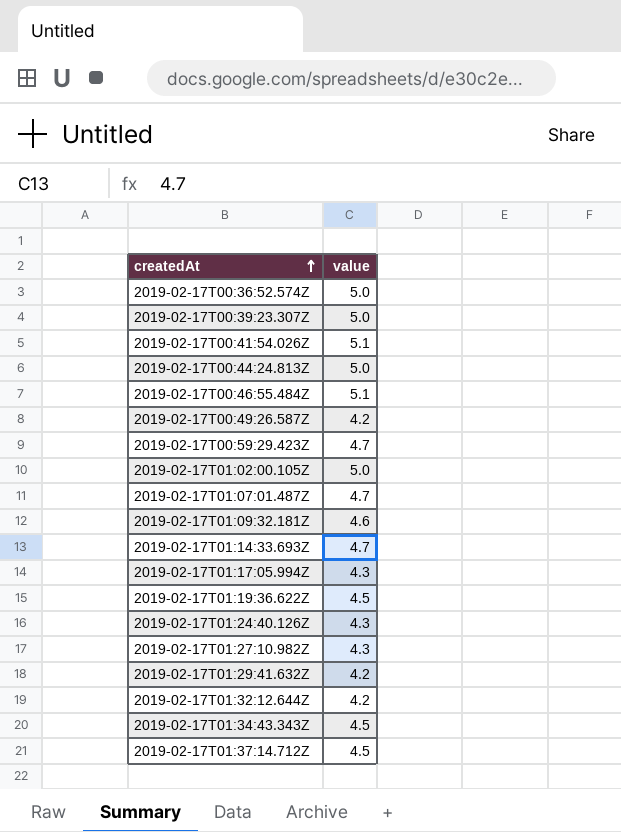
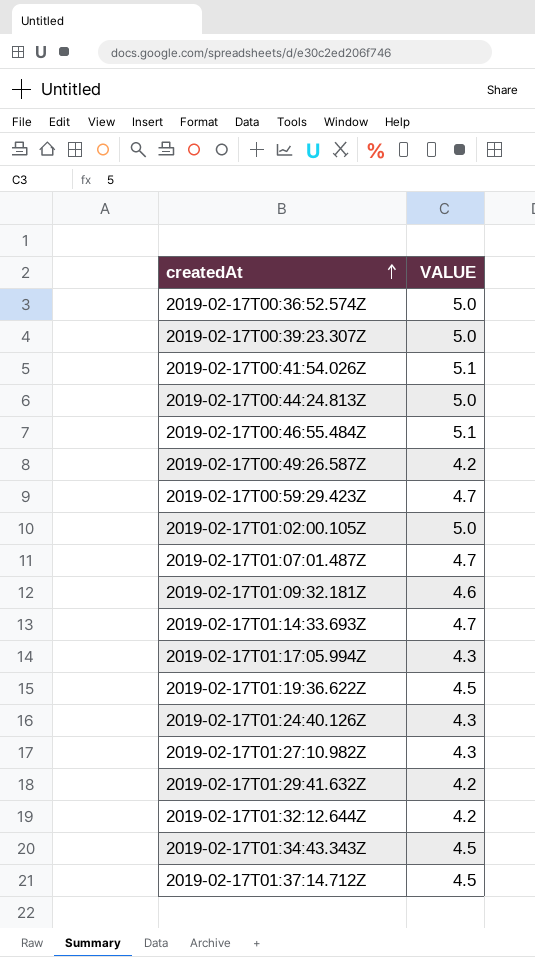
column name: value -> VALUE

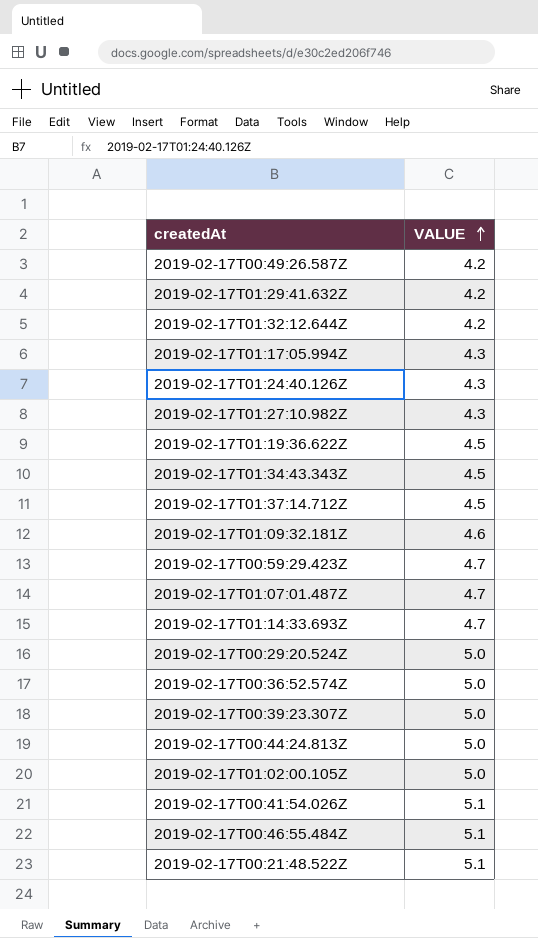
row order: createdAt ascending -> VALUE ascending
row 2019-02-17T00:29:20.524Z: none -> 5.0
row 2019-02-17T00:21:48.522Z: none -> 5.1

